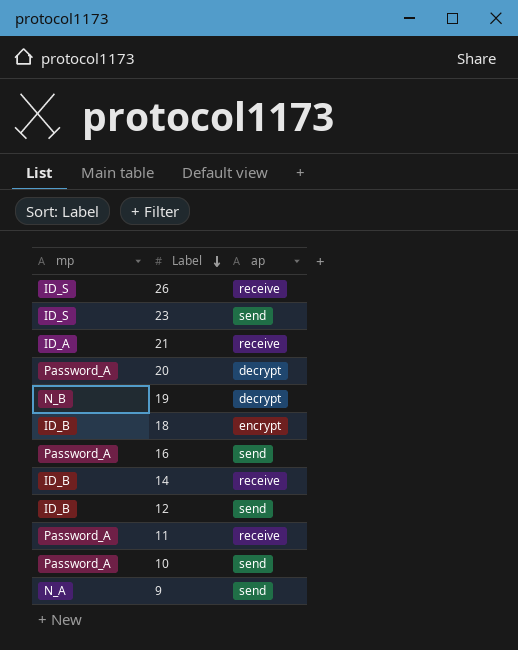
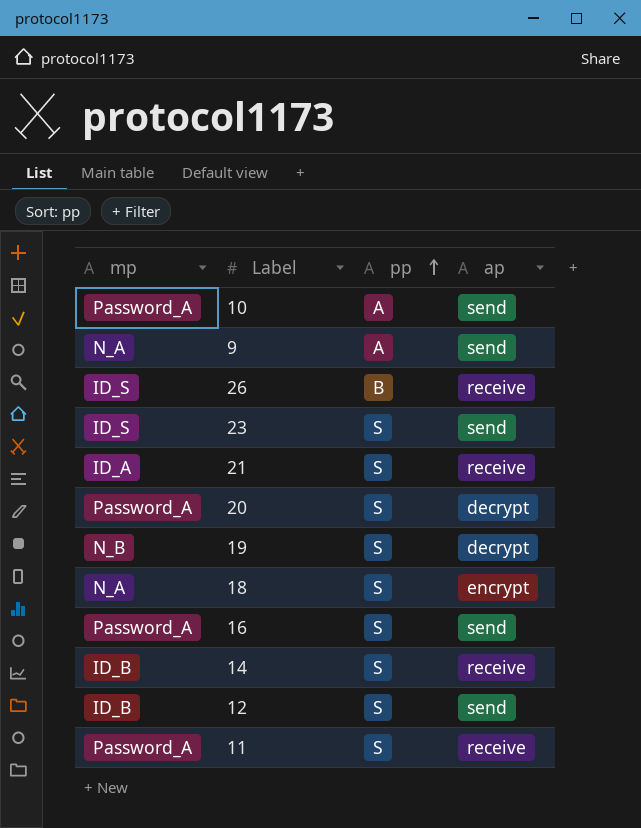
row order: Label descending -> pp ascending
column pp | position: none -> 3
18 | mp: ID_B -> N_A

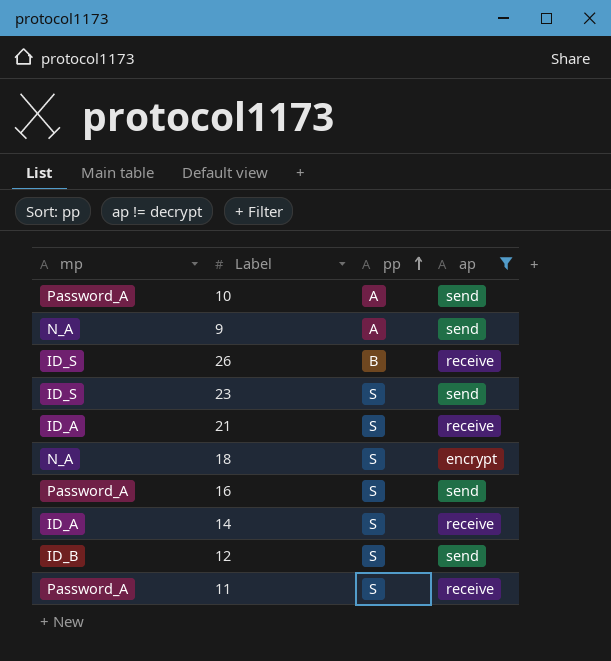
filter: none -> ap != decrypt
14 | mp: ID_B -> ID_A

